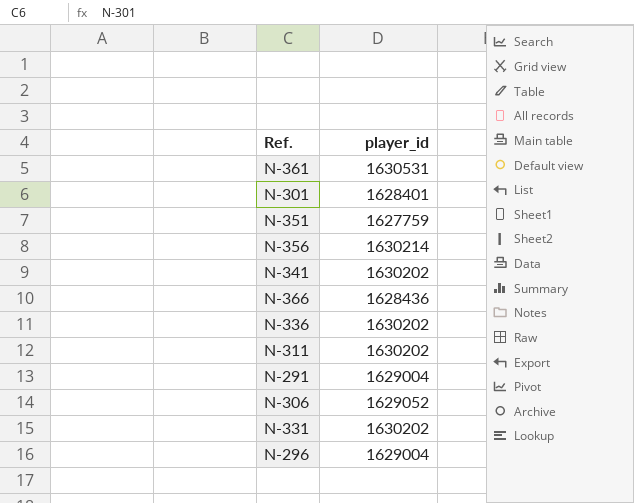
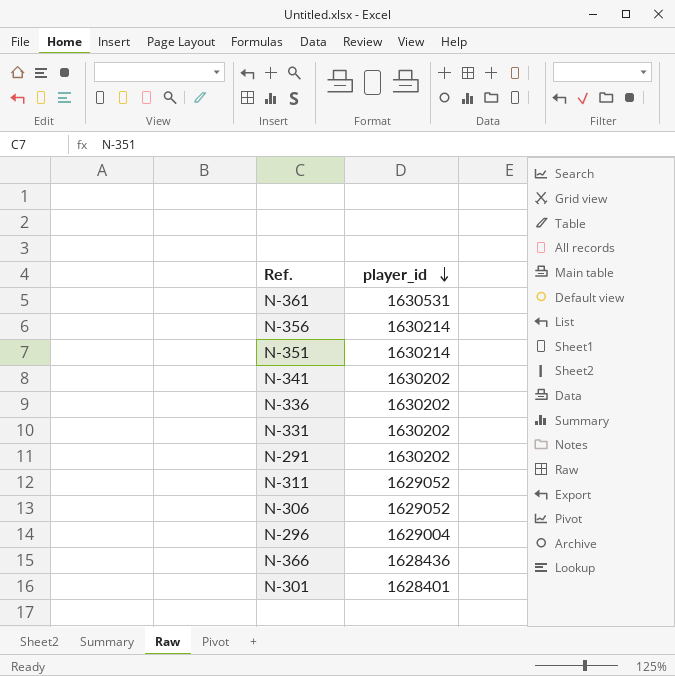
row order: none -> player_id descending
N-351 | player_id: 1627759 -> 1630214
N-291 | player_id: 1629004 -> 1630202
N-311 | player_id: 1630202 -> 1629052

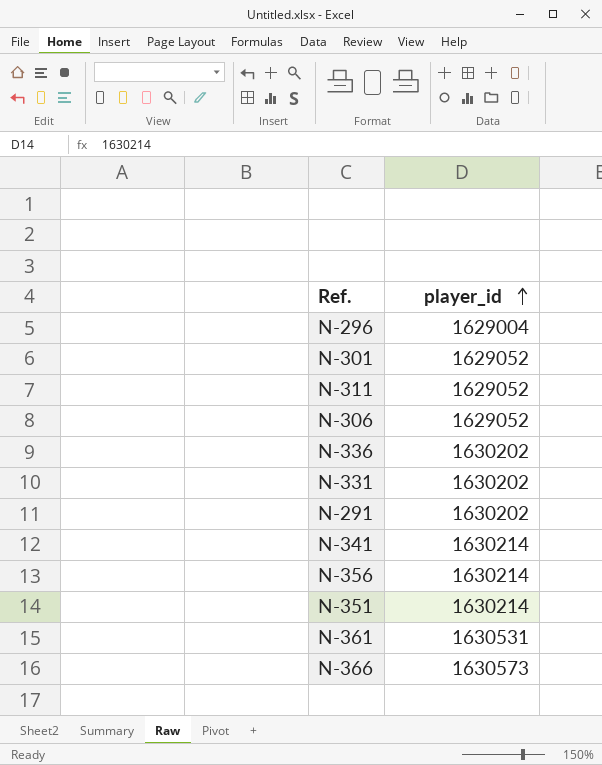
row order: player_id descending -> player_id ascending
N-301 | player_id: 1628401 -> 1629052
N-341 | player_id: 1630202 -> 1630214
N-366 | player_id: 1628436 -> 1630573

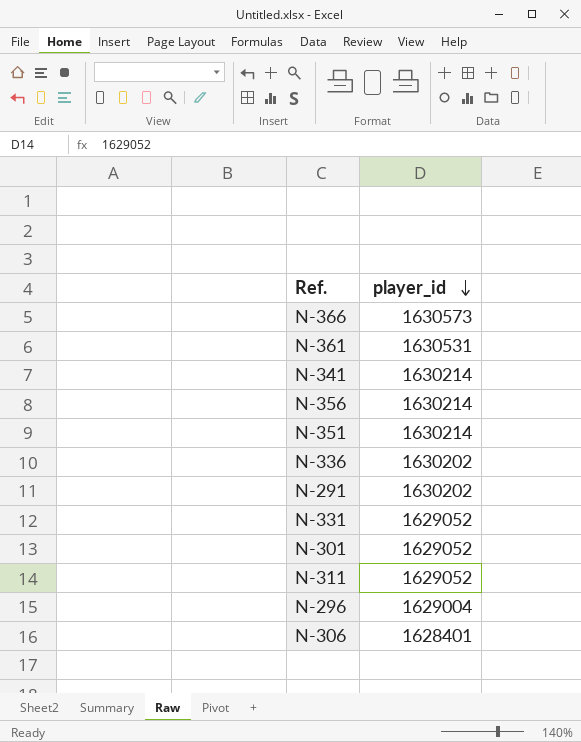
row order: player_id ascending -> player_id descending
N-331 | player_id: 1630202 -> 1629052
N-306 | player_id: 1629052 -> 1628401

